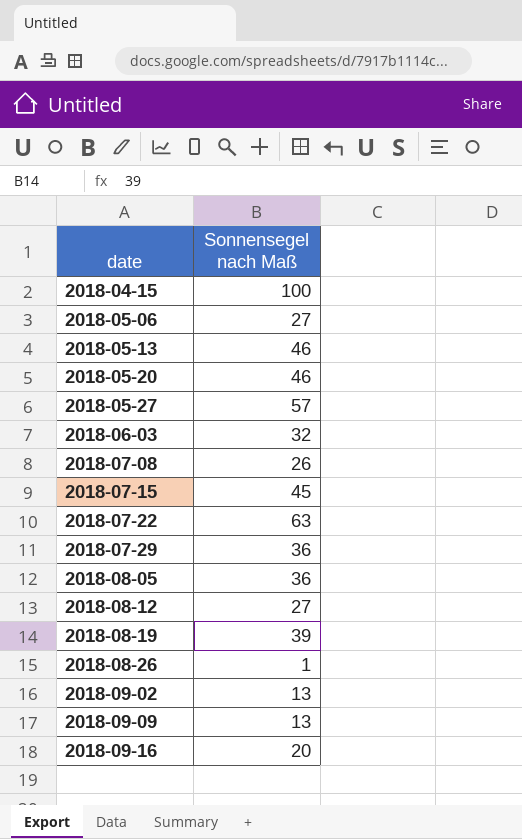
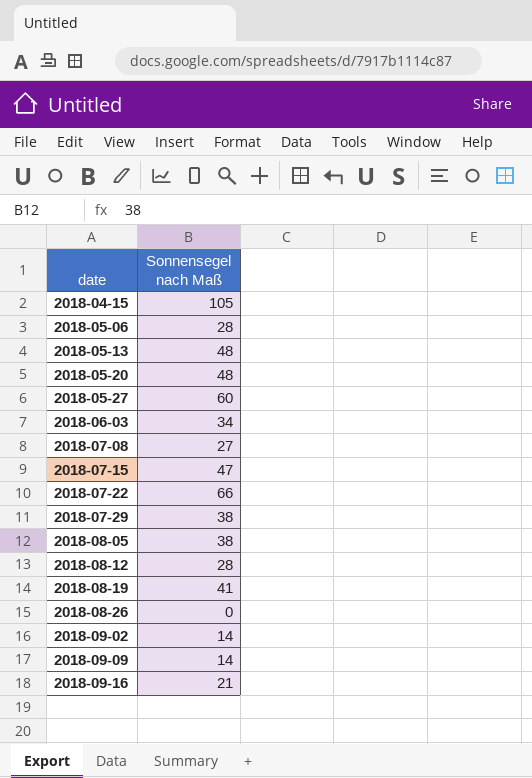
2018-04-15 | Sonnensegel nach Maß: 100 -> 105
2018-05-06 | Sonnensegel nach Maß: 27 -> 28
2018-05-13 | Sonnensegel nach Maß: 46 -> 48
2018-05-20 | Sonnensegel nach Maß: 46 -> 48
2018-05-27 | Sonnensegel nach Maß: 57 -> 60
2018-06-03 | Sonnensegel nach Maß: 32 -> 34
2018-07-08 | Sonnensegel nach Maß: 26 -> 27
2018-07-15 | Sonnensegel nach Maß: 45 -> 47
2018-07-22 | Sonnensegel nach Maß: 63 -> 66
2018-07-29 | Sonnensegel nach Maß: 36 -> 38
2018-08-05 | Sonnensegel nach Maß: 36 -> 38
2018-08-12 | Sonnensegel nach Maß: 27 -> 28
2018-08-19 | Sonnensegel nach Maß: 39 -> 41
2018-08-26 | Sonnensegel nach Maß: 1 -> 0
2018-09-02 | Sonnensegel nach Maß: 13 -> 14
2018-09-09 | Sonnensegel nach Maß: 13 -> 14
2018-09-16 | Sonnensegel nach Maß: 20 -> 21

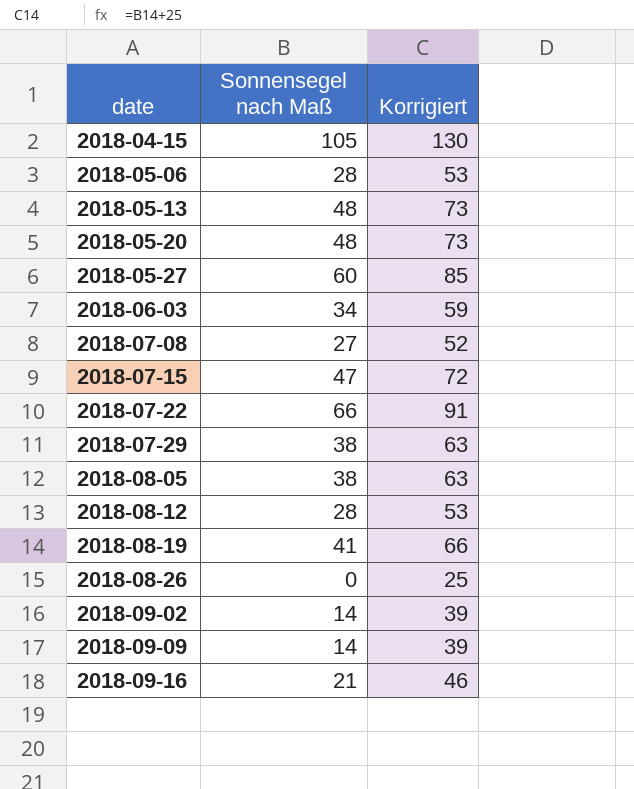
column Korrigiert | formula: none -> [Sonnensegel nach Maß] + 25

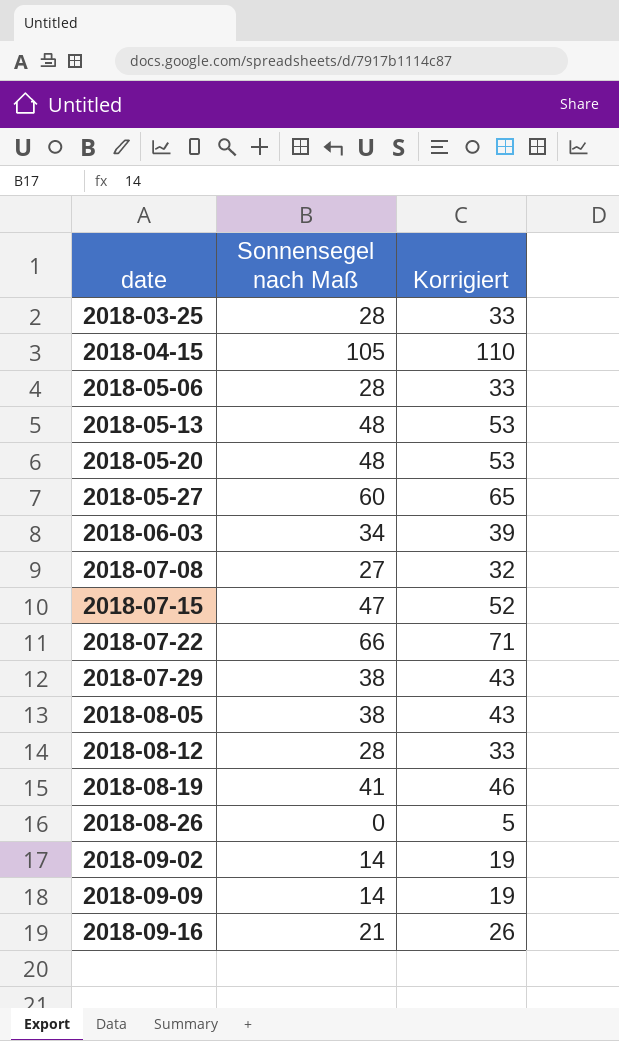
column Korrigiert | formula: [Sonnensegel nach Maß] + 25 -> [Sonnensegel nach Maß] + 5
row 2018-03-25: none -> 28 | 33

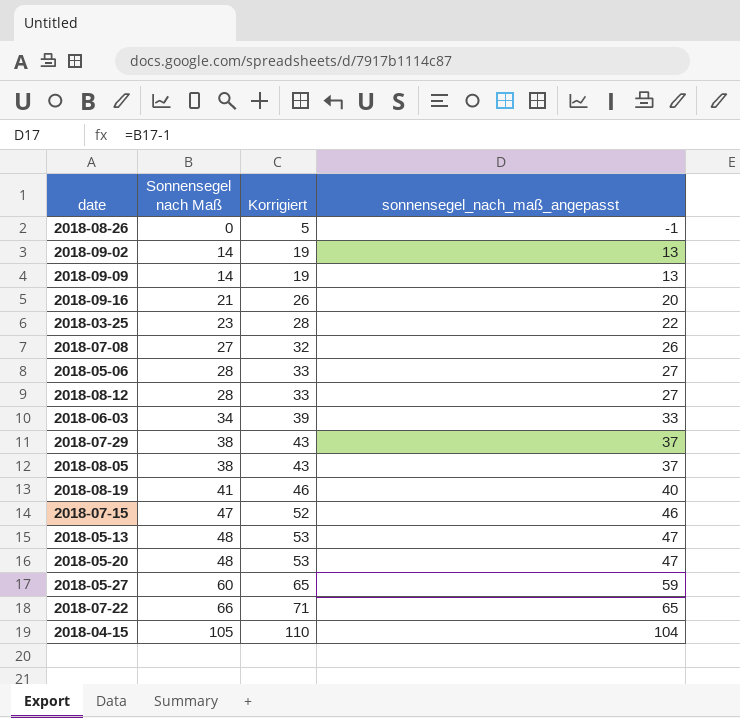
row order: date ascending -> Sonnensegel nach Maß ascending
column sonnensegel_nach_maß_angepasst | formula: none -> [Sonnensegel nach Maß] - 1
2018-03-25 | Sonnensegel nach Maß: 28 -> 23
2018-03-25 | Korrigiert: 33 -> 28

